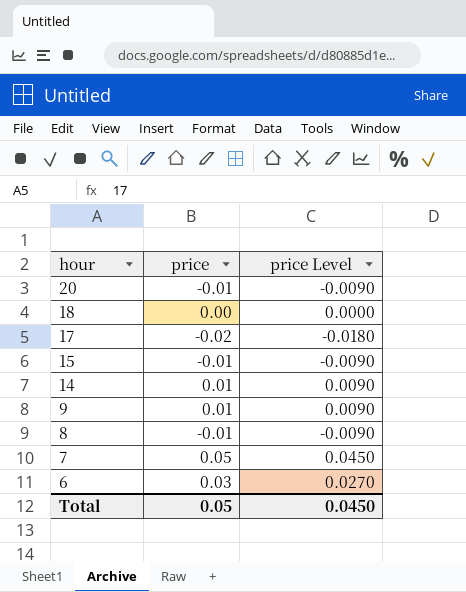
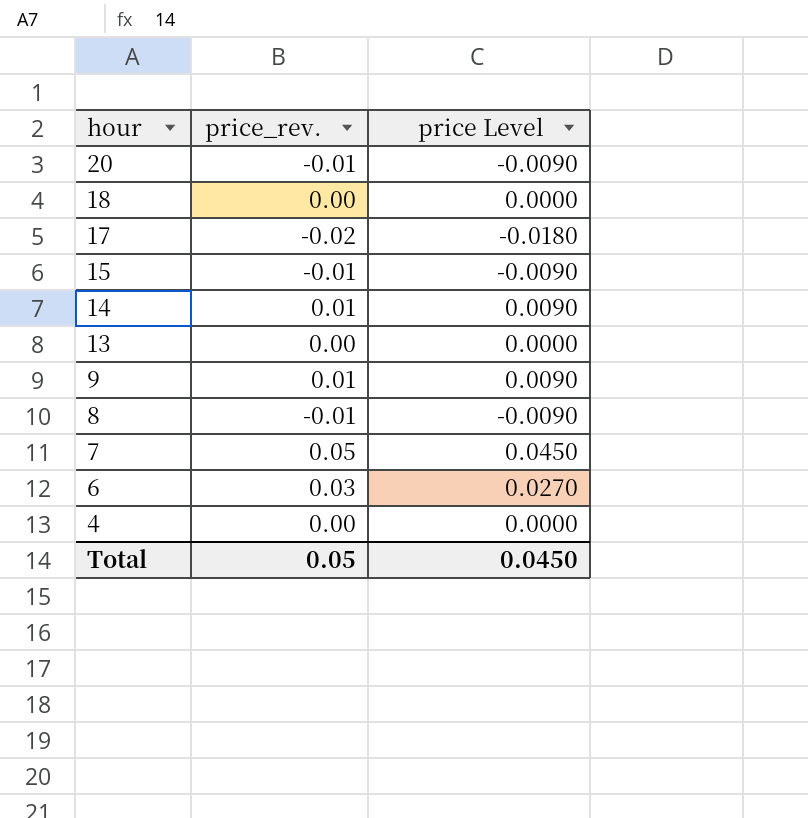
column name: price -> price_rev.
row 13: none -> 0.00 | 0.0000
row 4: none -> 0.00 | 0.0000

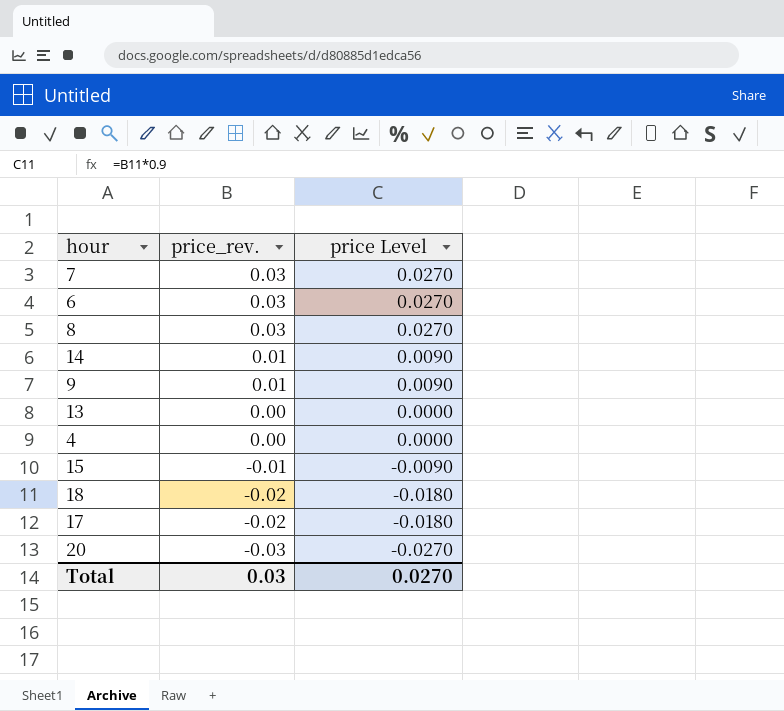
row order: hour descending -> price_rev. descending
7 | price_rev.: 0.05 -> 0.03
7 | price Level: 0.0450 -> 0.0270
8 | price_rev.: -0.01 -> 0.03
8 | price Level: -0.0090 -> 0.0270
18 | price_rev.: 0.00 -> -0.02
18 | price Level: 0.0000 -> -0.0180
20 | price_rev.: -0.01 -> -0.03
20 | price Level: -0.0090 -> -0.0270
Total | price_rev.: 0.05 -> 0.03
Total | price Level: 0.0450 -> 0.0270

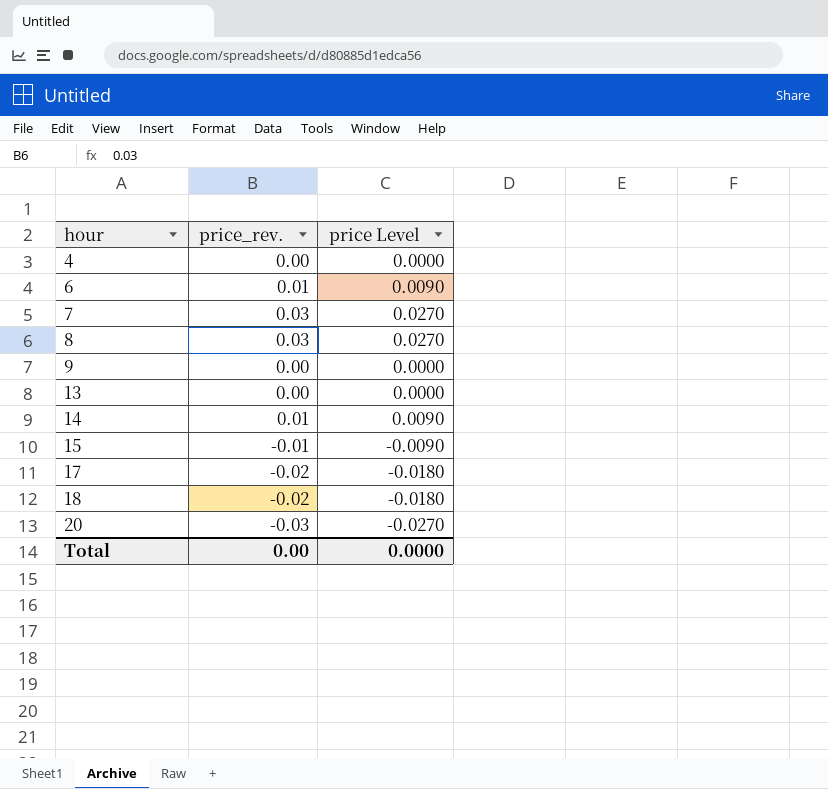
row order: price_rev. descending -> hour ascending
6 | price_rev.: 0.03 -> 0.01
6 | price Level: 0.0270 -> 0.0090
9 | price_rev.: 0.01 -> 0.00
9 | price Level: 0.0090 -> 0.0000
Total | price_rev.: 0.03 -> 0.00
Total | price Level: 0.0270 -> 0.0000

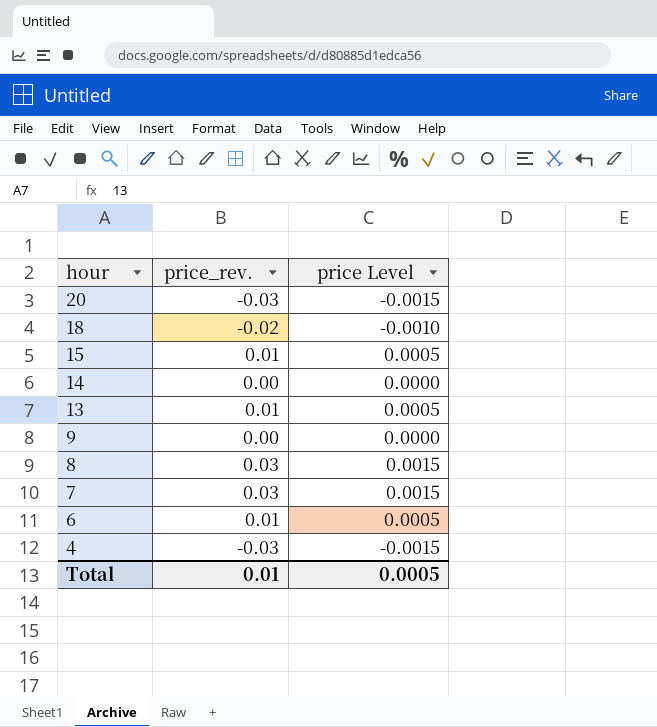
row order: hour ascending -> hour descending
column price Level | formula: [price_rev.] * 0.9 -> [price_rev.] * 0.05
row 17: -0.02 | -0.0180 -> none
15 | price_rev.: -0.01 -> 0.01
14 | price_rev.: 0.01 -> 0.00
13 | price_rev.: 0.00 -> 0.01
4 | price_rev.: 0.00 -> -0.03
Total | price_rev.: 0.00 -> 0.01
Total | price Level: 0.0000 -> 0.0005

